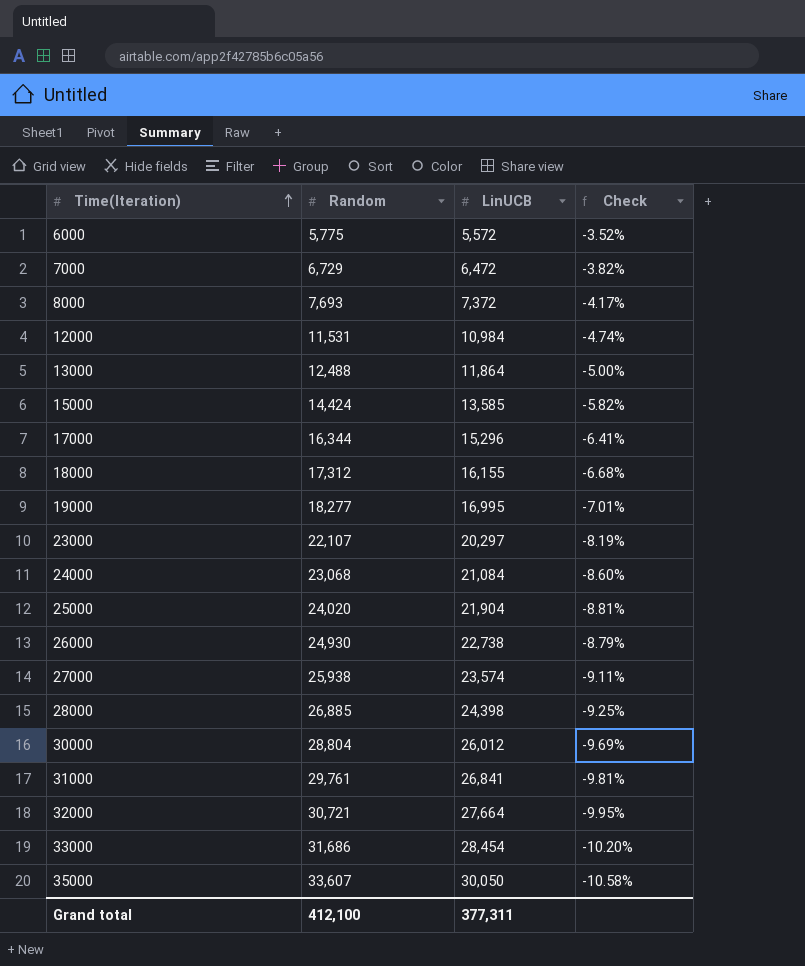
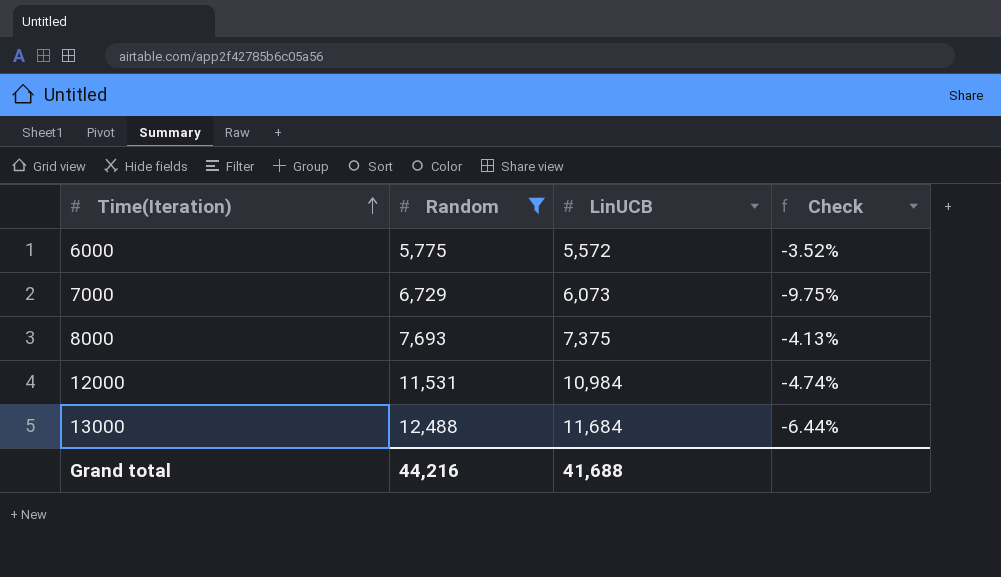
filter: none -> Random <= 12,488
7000 | LinUCB: 6,472 -> 6,073
7000 | Check: -3.82% -> -9.75%
8000 | LinUCB: 7,372 -> 7,375
8000 | Check: -4.17% -> -4.13%
13000 | LinUCB: 11,864 -> 11,684
13000 | Check: -5.00% -> -6.44%
Grand total | Random: 412,100 -> 44,216
Grand total | LinUCB: 377,311 -> 41,688

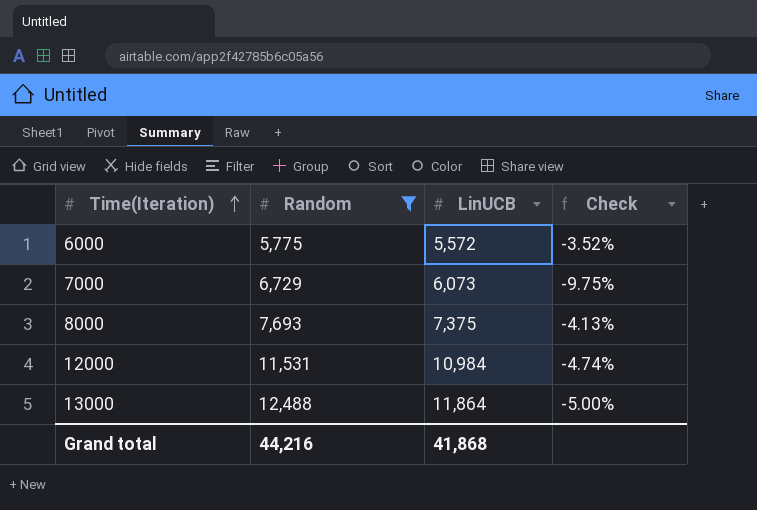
13000 | LinUCB: 11,684 -> 11,864
13000 | Check: -6.44% -> -5.00%
Grand total | LinUCB: 41,688 -> 41,868

